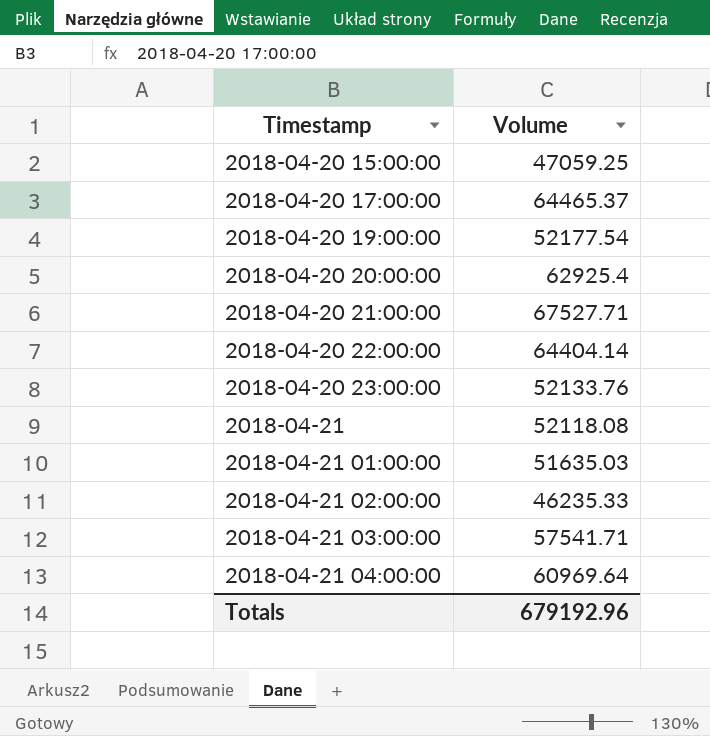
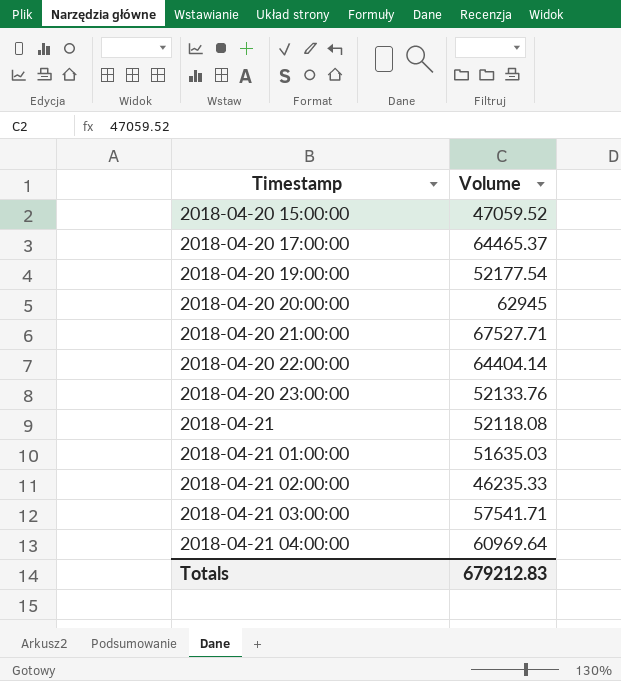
2018-04-20 15:00:00 | Volume: 47059.25 -> 47059.52
2018-04-20 20:00:00 | Volume: 62925.4 -> 62945
Totals | Volume: 679192.96 -> 679212.83

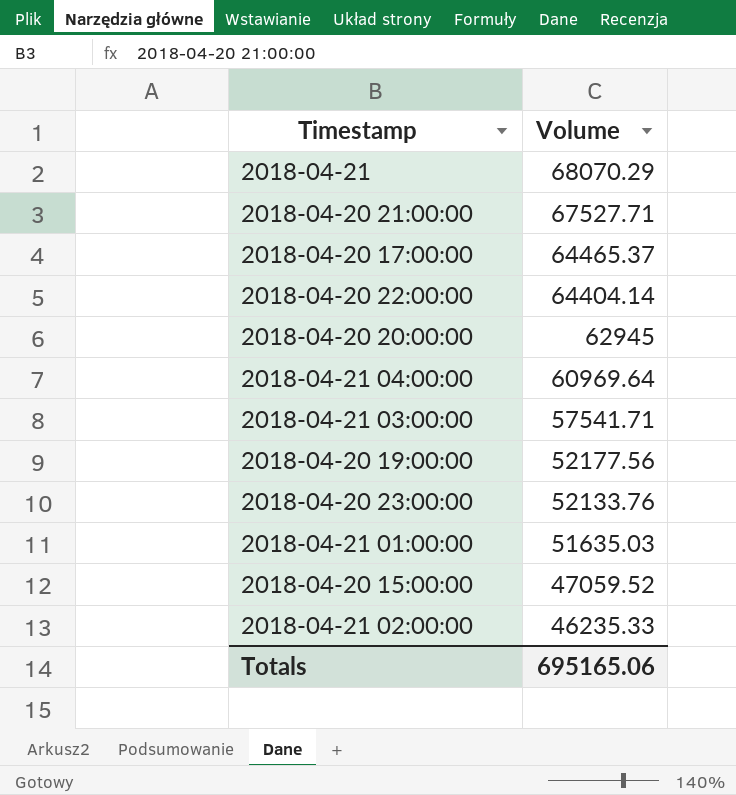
row order: Timestamp ascending -> Volume descending
2018-04-21 | Volume: 52118.08 -> 68070.29
2018-04-20 19:00:00 | Volume: 52177.54 -> 52177.56
Totals | Volume: 679212.83 -> 695165.06

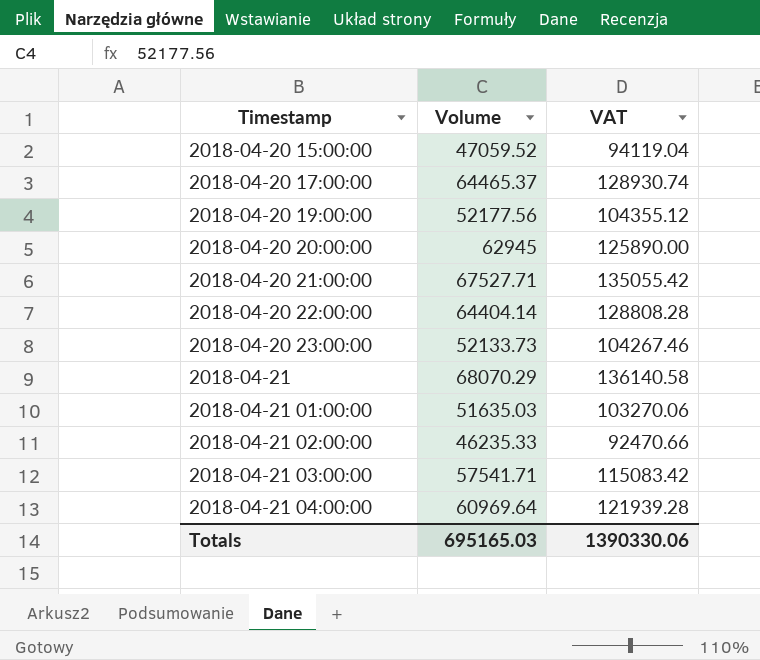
row order: Volume descending -> Timestamp ascending
column VAT | formula: none -> [Volume] * 2
2018-04-20 23:00:00 | Volume: 52133.76 -> 52133.73
Totals | Volume: 695165.06 -> 695165.03

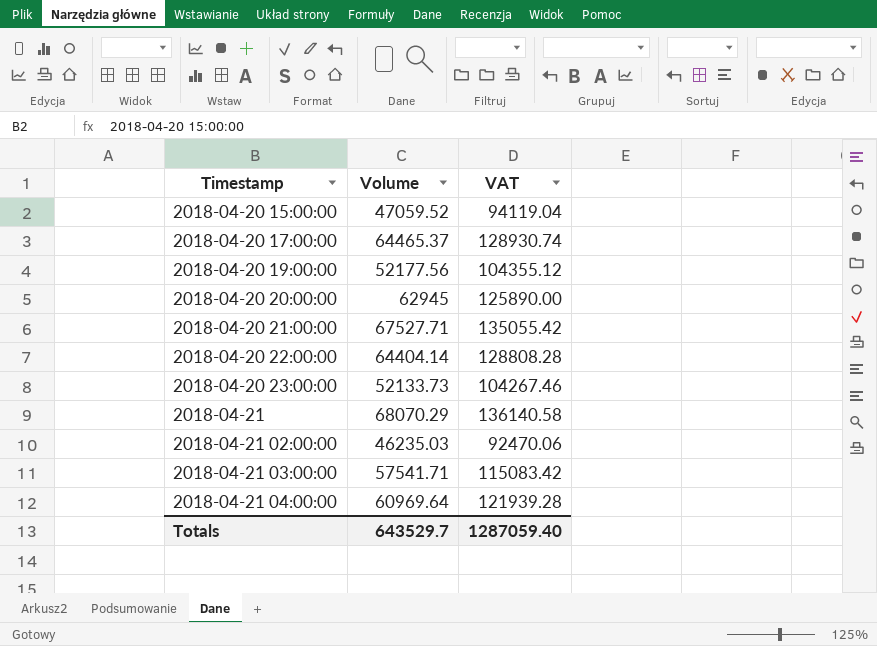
row 2018-04-21 01:00:00: 51635.03 | 103270.06 -> none
2018-04-21 02:00:00 | Volume: 46235.33 -> 46235.03
2018-04-21 02:00:00 | VAT: 92470.66 -> 92470.06
Totals | Volume: 695165.03 -> 643529.7
Totals | VAT: 1390330.06 -> 1287059.40

